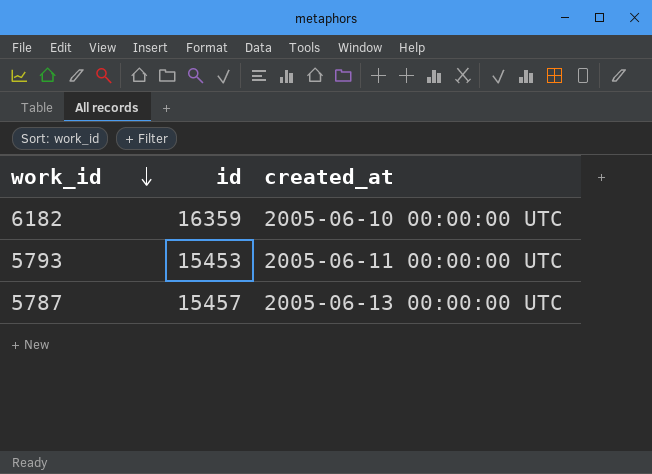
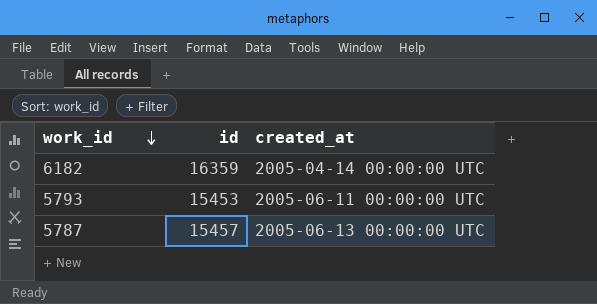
6182 | created_at: 2005-06-10 00:00:00 UTC -> 2005-04-14 00:00:00 UTC

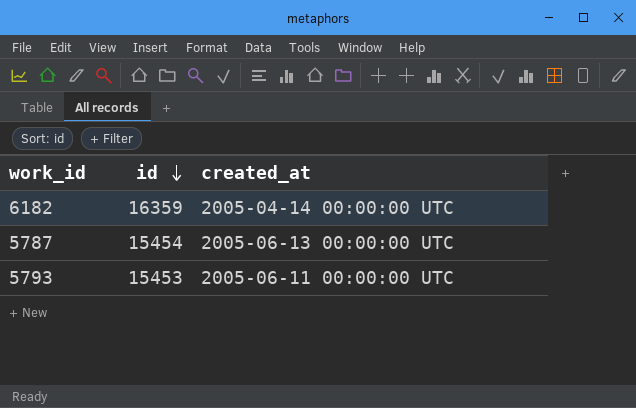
row order: work_id descending -> id descending
5787 | id: 15457 -> 15454

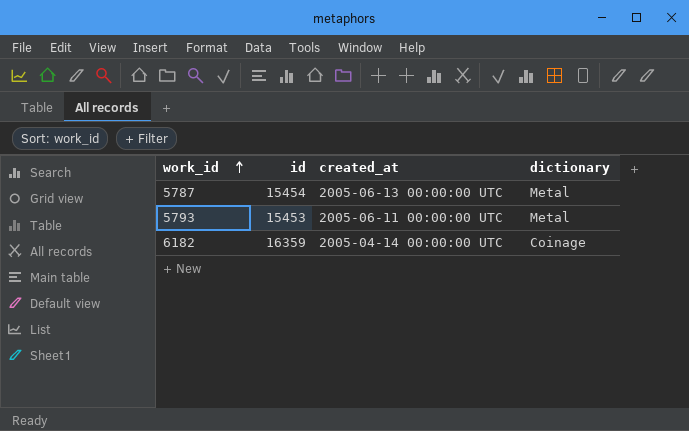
row order: id descending -> work_id ascending
column dictionary | position: none -> 4

